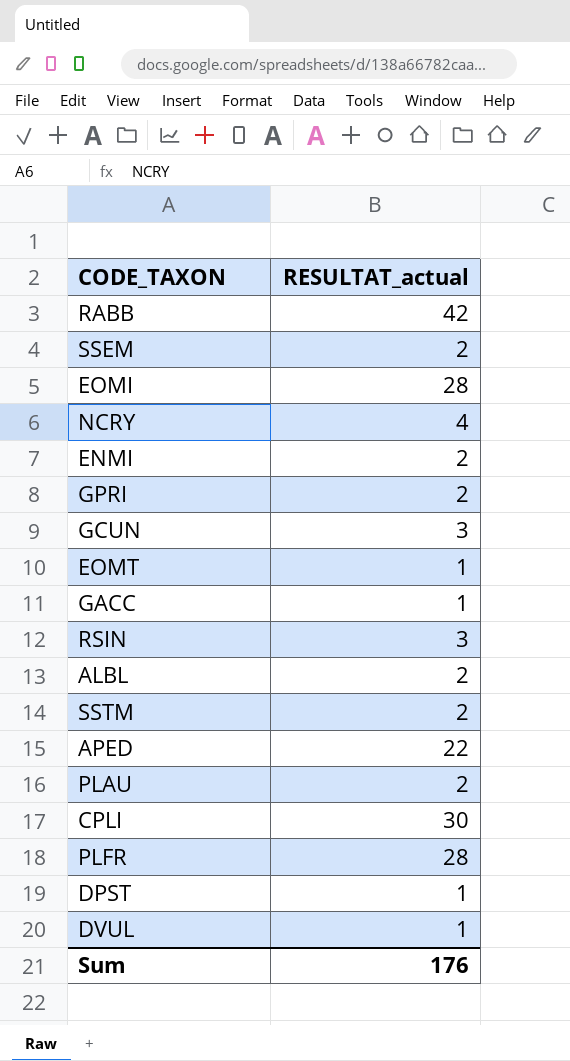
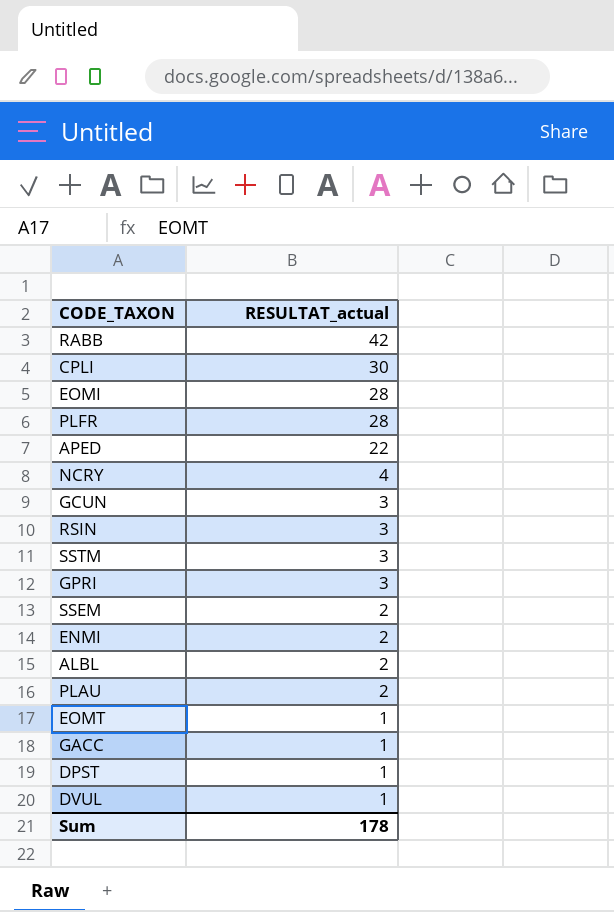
row order: none -> RESULTAT_actual descending
SSTM | RESULTAT_actual: 2 -> 3
GPRI | RESULTAT_actual: 2 -> 3
Sum | RESULTAT_actual: 176 -> 178

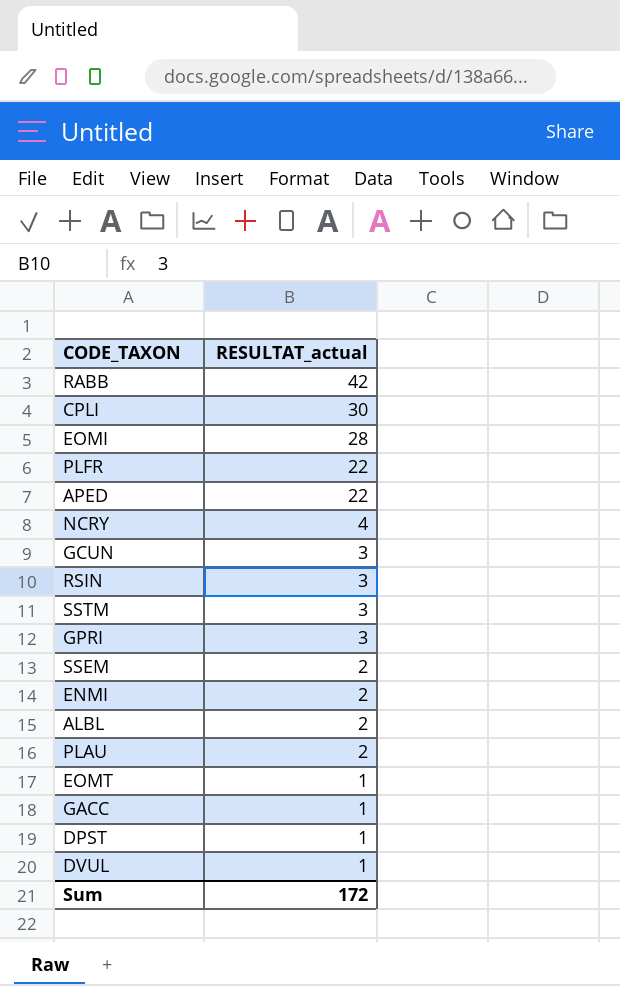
PLFR | RESULTAT_actual: 28 -> 22
Sum | RESULTAT_actual: 178 -> 172

